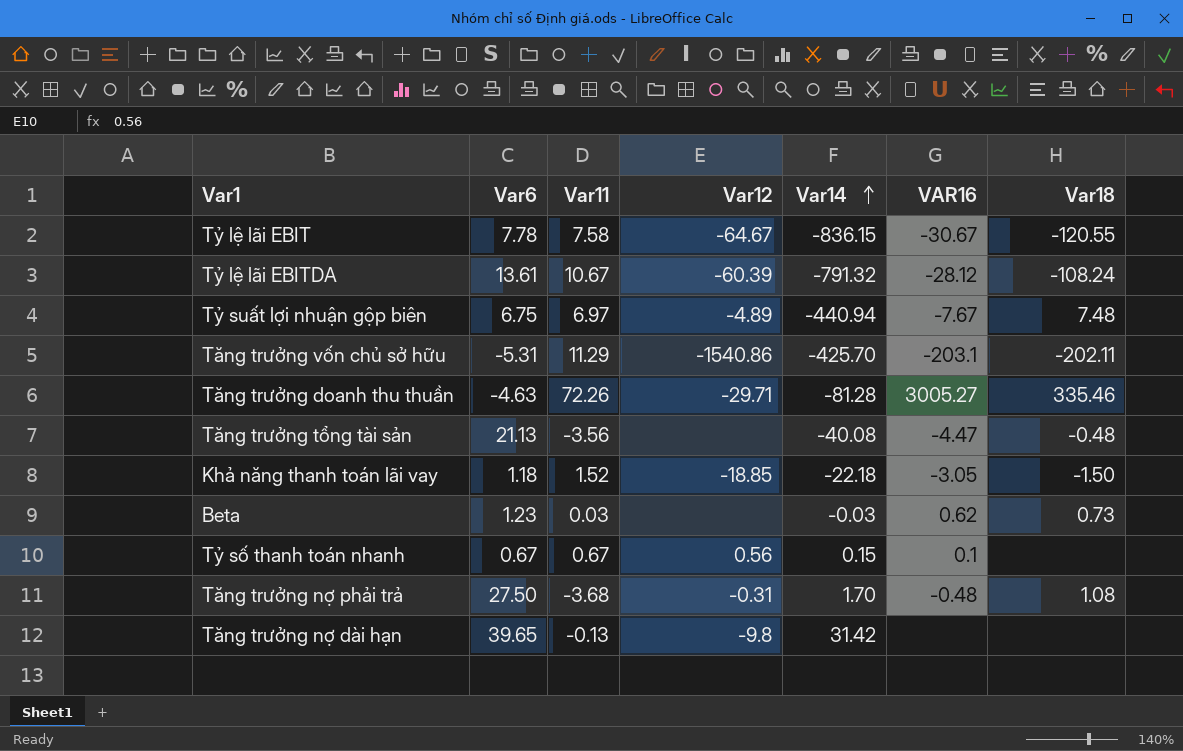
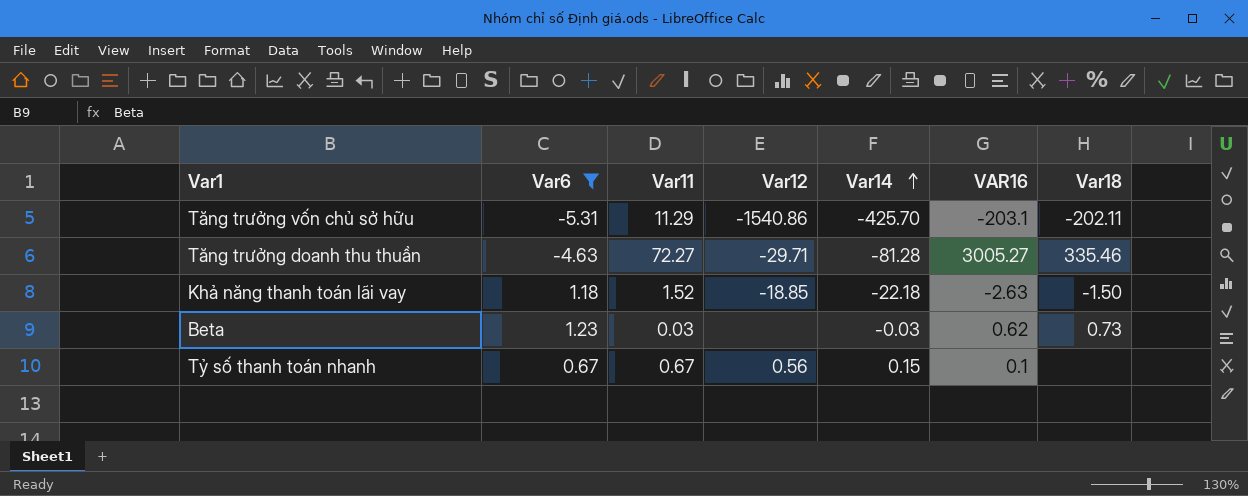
filter: none -> Var6 <= 1.23
Tăng trưởng doanh thu thuần | Var11: 72.26 -> 72.27
Khả năng thanh toán lãi vay | VAR16: -3.05 -> -2.63

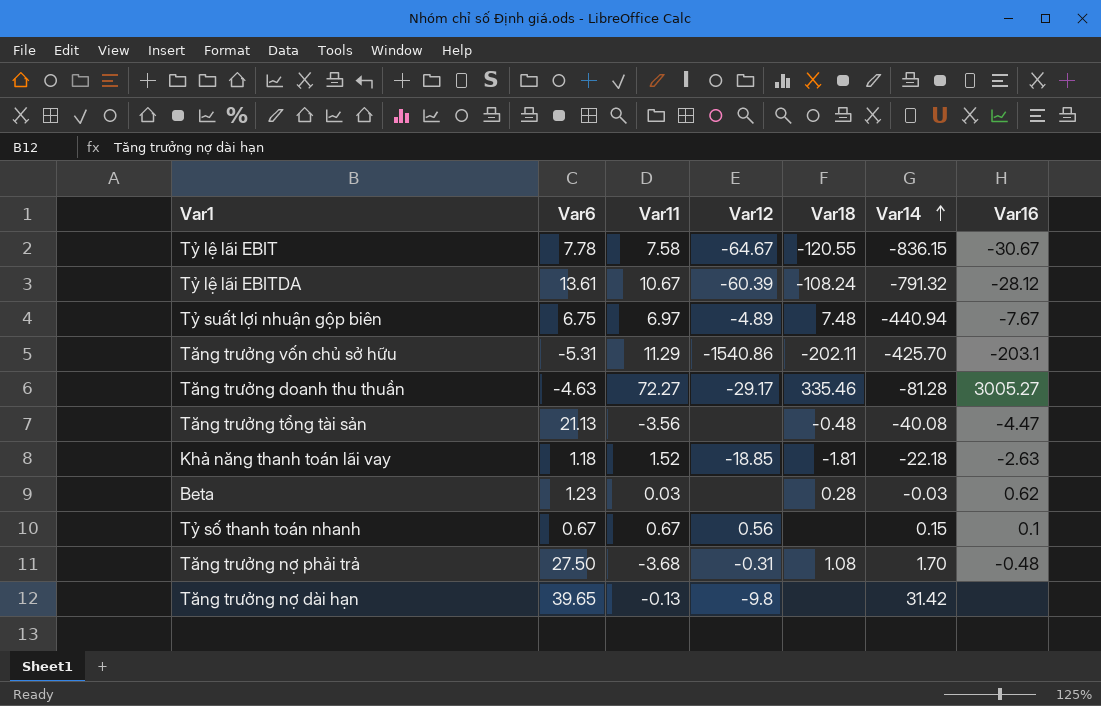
filter: Var6 <= 1.23 -> none
column Var18 | position: 7 -> 5
column name: VAR16 -> Var16
Tăng trưởng doanh thu thuần | Var12: -29.71 -> -29.17
Khả năng thanh toán lãi vay | Var18: -1.50 -> -1.81
Beta | Var18: 0.73 -> 0.28

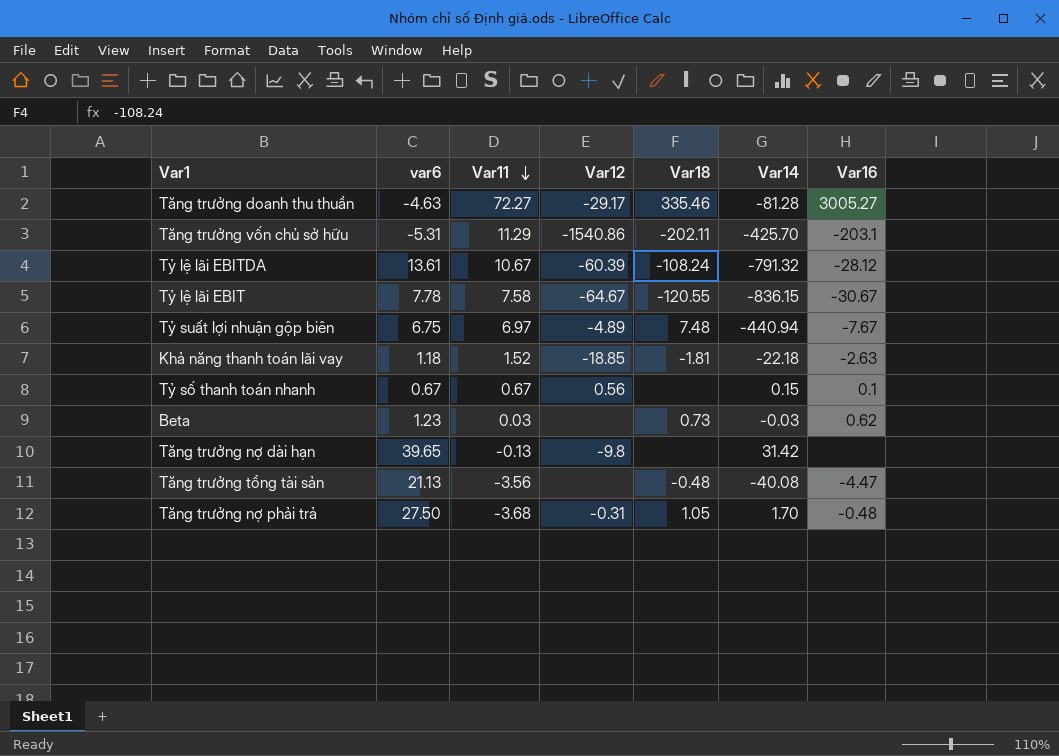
row order: Var14 ascending -> Var11 descending
column name: Var6 -> var6
Beta | Var18: 0.28 -> 0.73
Tăng trưởng nợ phải trả | Var18: 1.08 -> 1.05

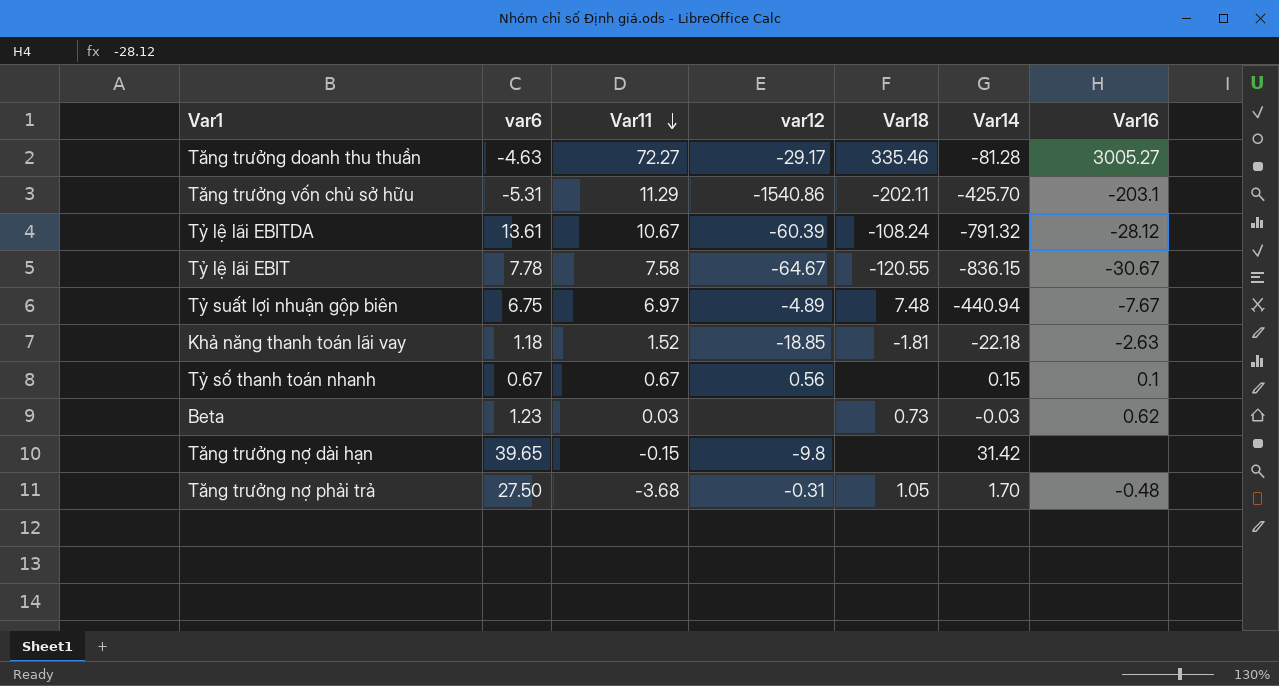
column name: Var12 -> var12
row Tăng trưởng tổng tài sản: 21.13 | -3.56 | none | -0.48 | -40.08 | -4.47 -> none
Tăng trưởng nợ dài hạn | Var11: -0.13 -> -0.15

